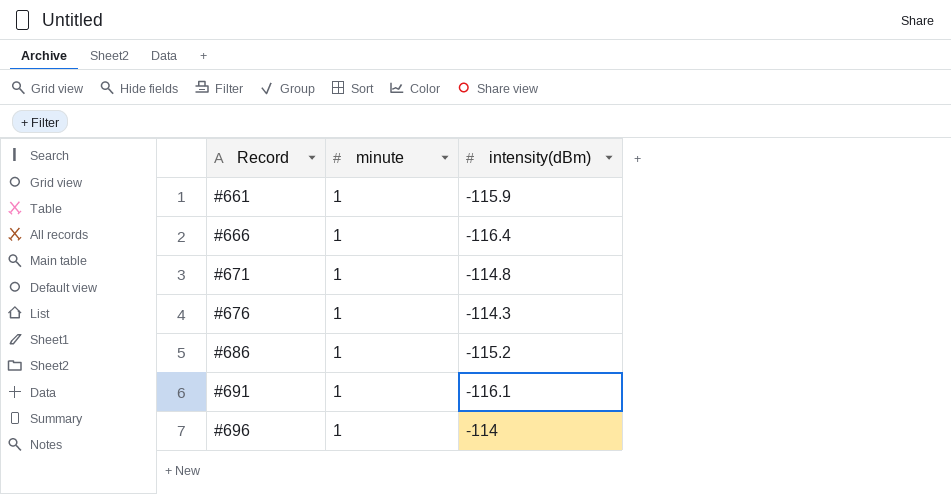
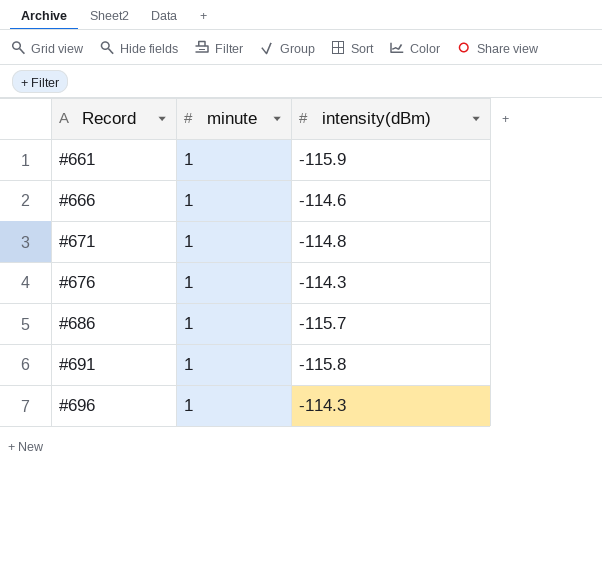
#666 | intensity(dBm): -116.4 -> -114.6
#686 | intensity(dBm): -115.2 -> -115.7
#691 | intensity(dBm): -116.1 -> -115.8
#696 | intensity(dBm): -114 -> -114.3

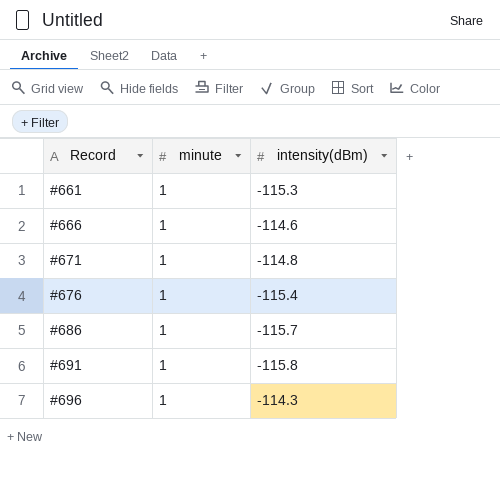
#661 | intensity(dBm): -115.9 -> -115.3
#676 | intensity(dBm): -114.3 -> -115.4

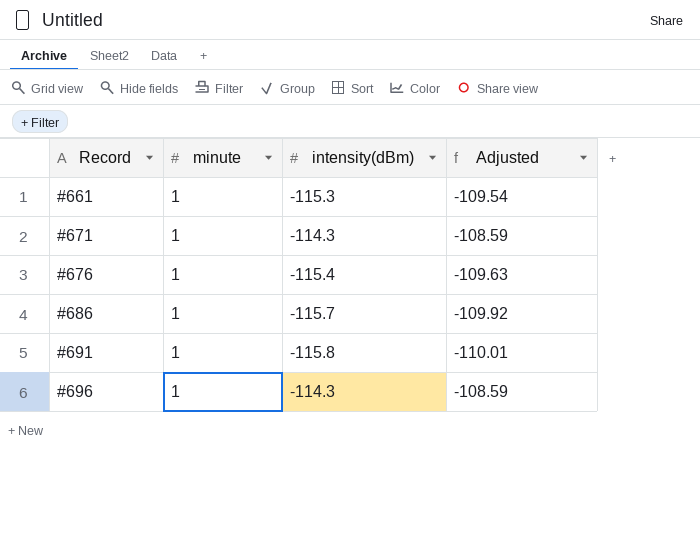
column Adjusted | formula: none -> [intensity(dBm)] * 0.95
row #666: 1 | -114.6 -> none
#671 | intensity(dBm): -114.8 -> -114.3

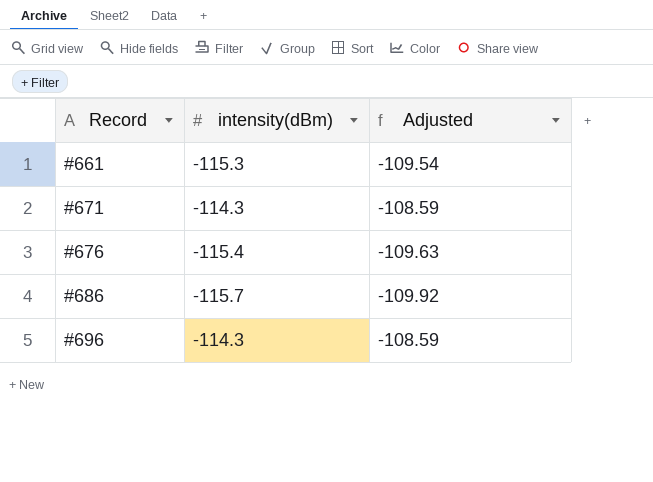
column minute | position: 2 -> none
row #691: 1 | -115.8 | -110.01 -> none

